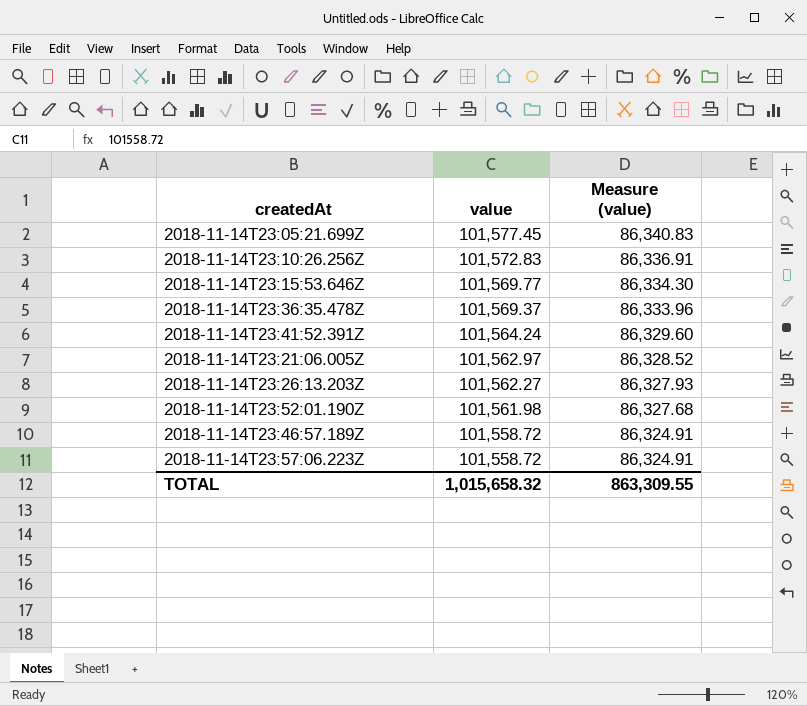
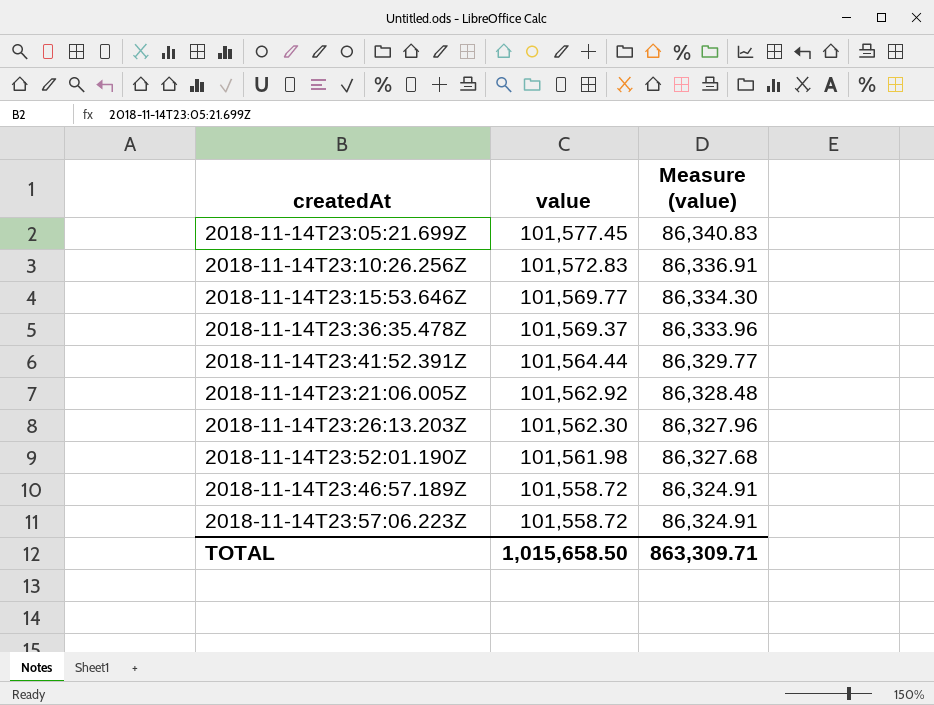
2018-11-14T23:41:52.391Z | value: 101,564.24 -> 101,564.44
2018-11-14T23:41:52.391Z | Measure (value): 86,329.60 -> 86,329.77
2018-11-14T23:21:06.005Z | value: 101,562.97 -> 101,562.92
2018-11-14T23:21:06.005Z | Measure (value): 86,328.52 -> 86,328.48
2018-11-14T23:26:13.203Z | value: 101,562.27 -> 101,562.30
2018-11-14T23:26:13.203Z | Measure (value): 86,327.93 -> 86,327.96
TOTAL | value: 1,015,658.32 -> 1,015,658.50
TOTAL | Measure (value): 863,309.55 -> 863,309.71

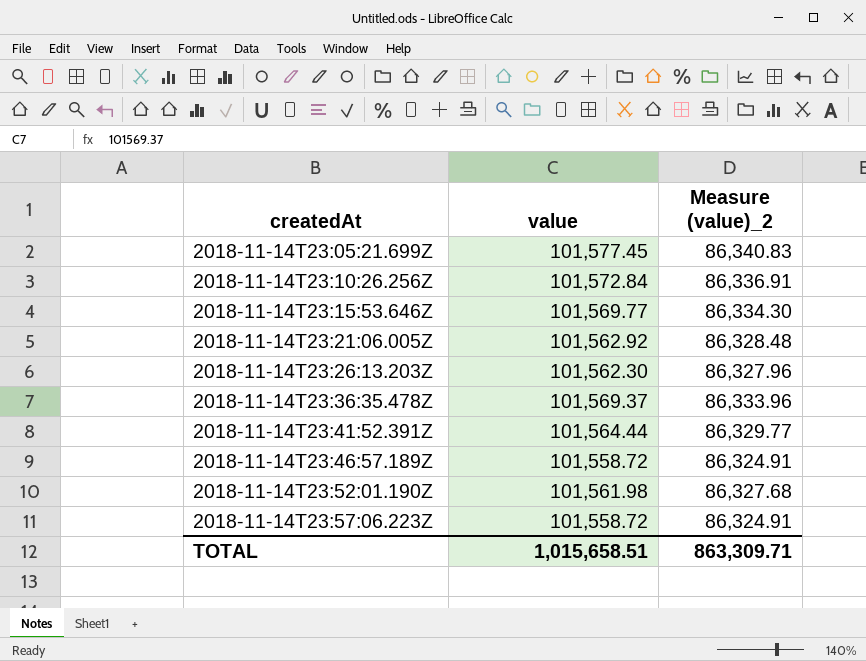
row order: value descending -> createdAt ascending
column name: Measure (value) -> Measure (value)_2
2018-11-14T23:10:26.256Z | value: 101,572.83 -> 101,572.84
TOTAL | value: 1,015,658.50 -> 1,015,658.51

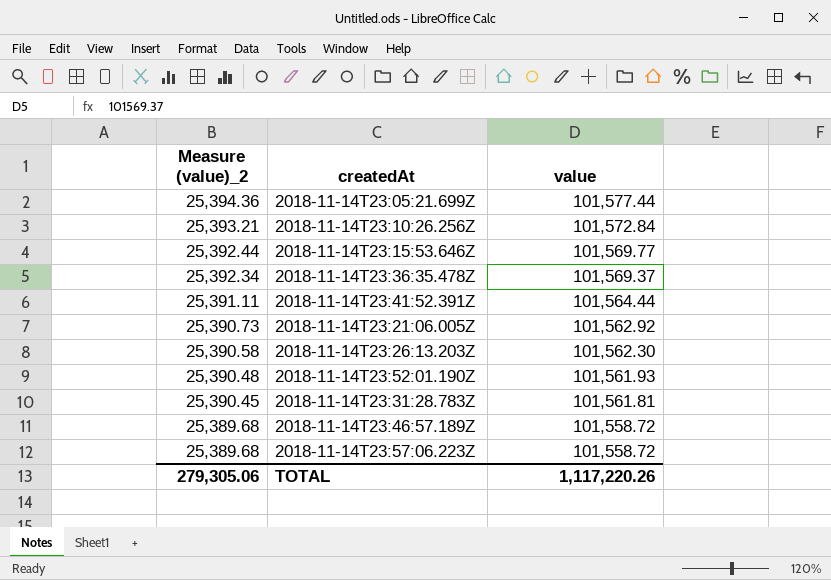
row order: createdAt ascending -> Measure (value)_2 descending
column Measure (value)_2 | formula: [value] * 0.85 -> [value] * 0.25
column Measure (value)_2 | position: 3 -> 1
2018-11-14T23:05:21.699Z | value: 101,577.45 -> 101,577.44
2018-11-14T23:52:01.190Z | value: 101,561.98 -> 101,561.93
row 2018-11-14T23:31:28.783Z: none -> 25,390.45 | 101,561.81
TOTAL | Measure (value)_2: 863,309.71 -> 279,305.06
TOTAL | value: 1,015,658.51 -> 1,117,220.26

